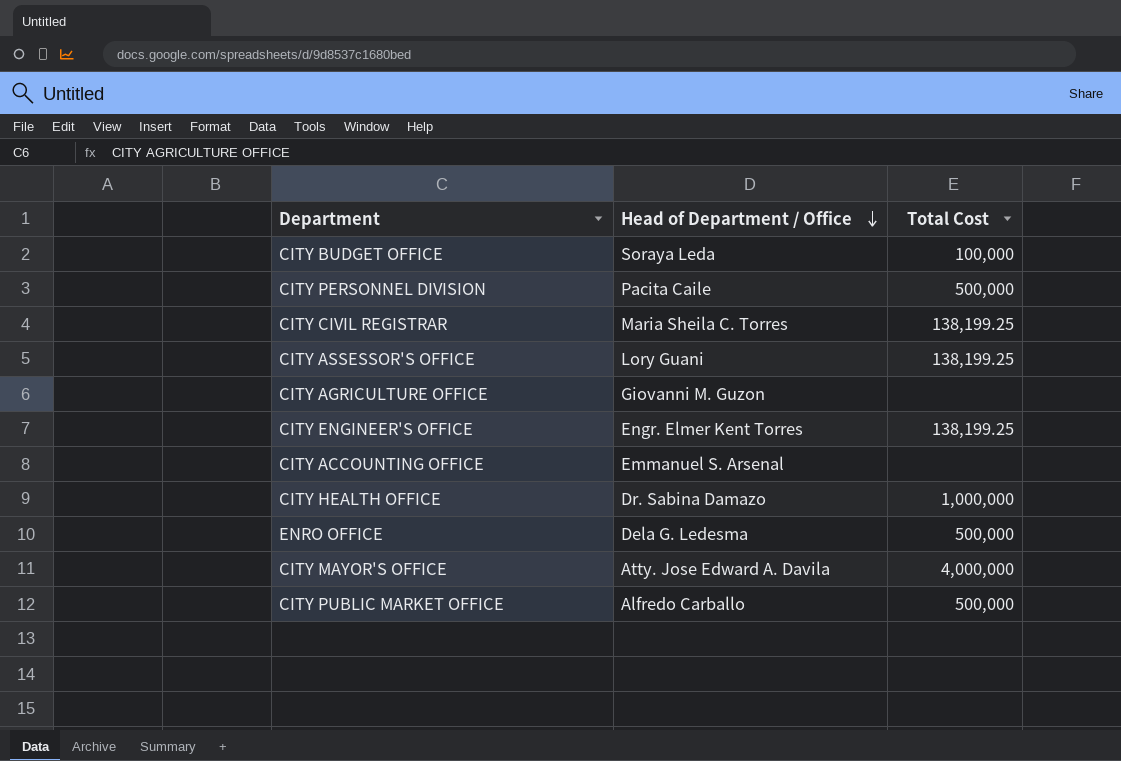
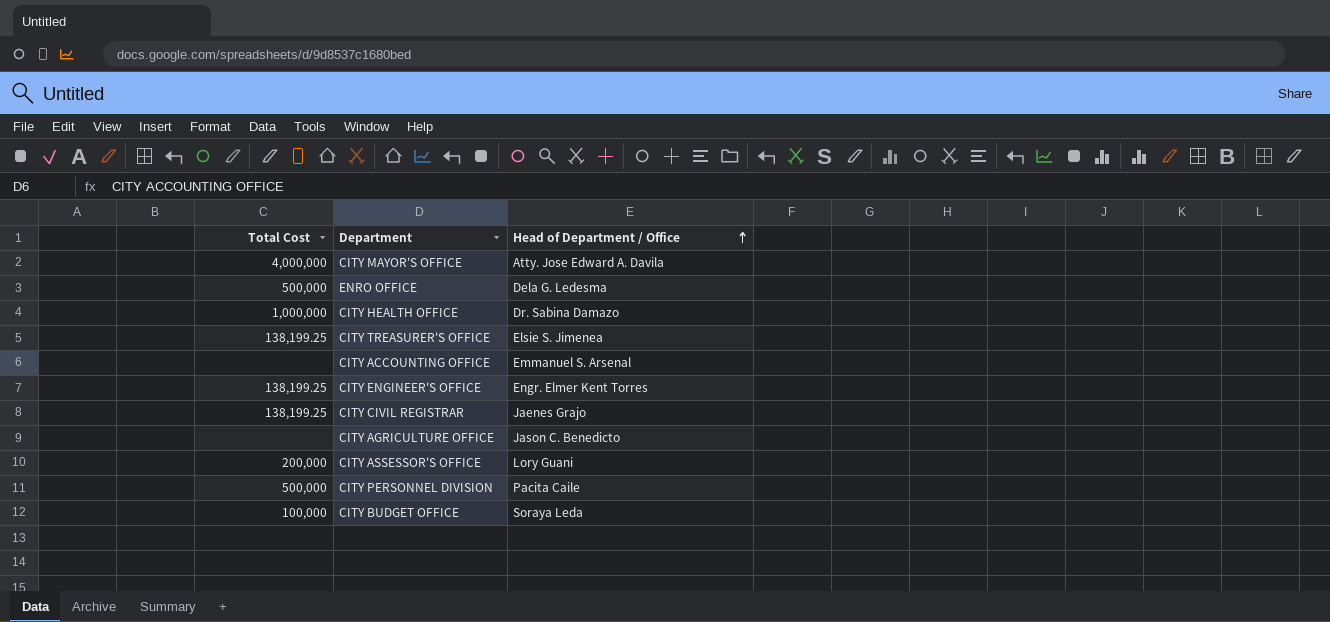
row order: Head of Department / Office descending -> Head of Department / Office ascending
column Total Cost | position: 3 -> 1
row CITY PUBLIC MARKET OFFICE: Alfredo Carballo | 500,000 -> none
row CITY TREASURER'S OFFICE: none -> 138,199.25 | Elsie S. Jimenea
CITY CIVIL REGISTRAR | Head of Department / Office: Maria Sheila C. Torres -> Jaenes Grajo
CITY AGRICULTURE OFFICE | Head of Department / Office: Giovanni M. Guzon -> Jason C. Benedicto
CITY ASSESSOR'S OFFICE | Total Cost: 138,199.25 -> 200,000

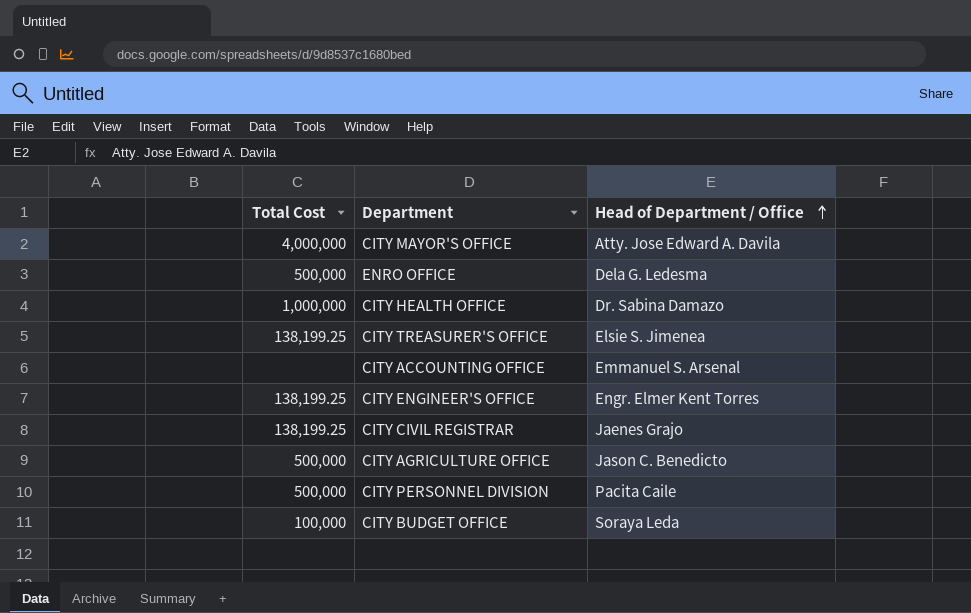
row CITY ASSESSOR'S OFFICE: 200,000 | Lory Guani -> none
CITY AGRICULTURE OFFICE | Total Cost: none -> 500,000

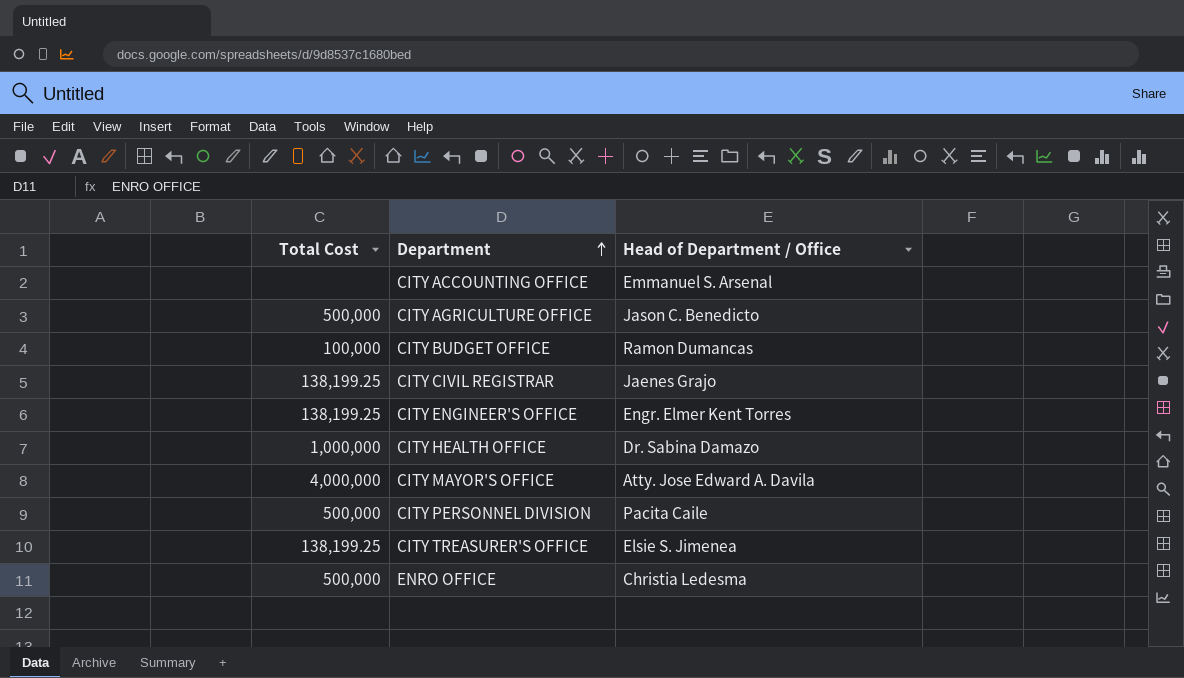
row order: Head of Department / Office ascending -> Department ascending
CITY BUDGET OFFICE | Head of Department / Office: Soraya Leda -> Ramon Dumancas
ENRO OFFICE | Head of Department / Office: Dela G. Ledesma -> Christia Ledesma

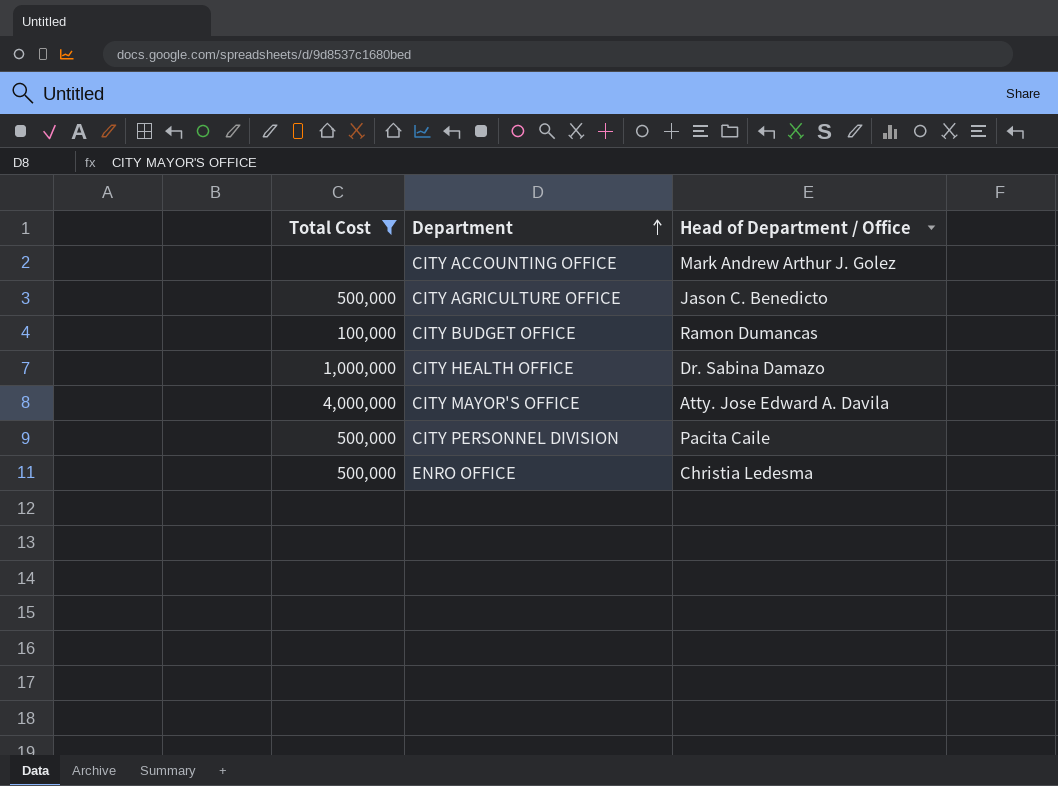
filter: none -> Total Cost != 138,199.25
CITY ACCOUNTING OFFICE | Head of Department / Office: Emmanuel S. Arsenal -> Mark Andrew Arthur J. Golez

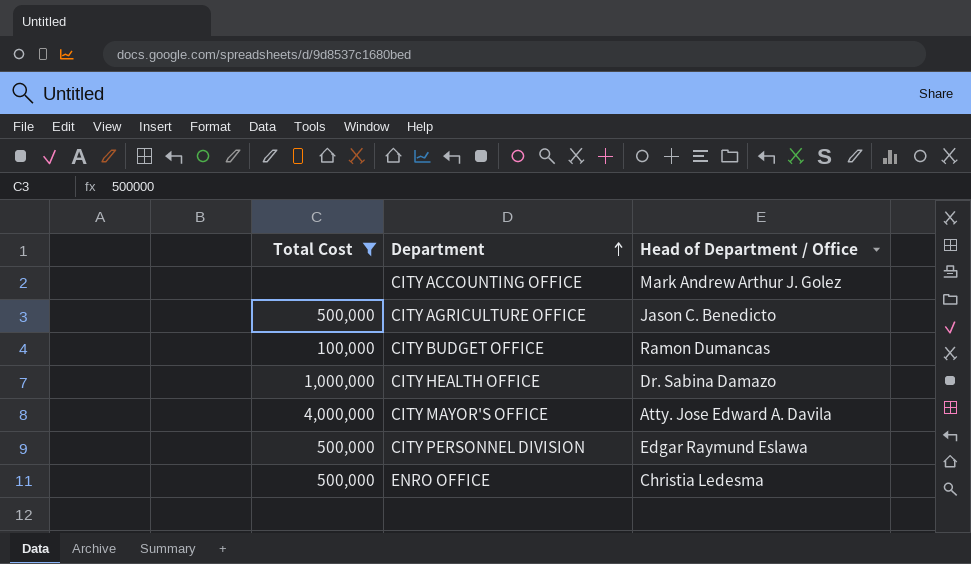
CITY PERSONNEL DIVISION | Head of Department / Office: Pacita Caile -> Edgar Raymund Eslawa

